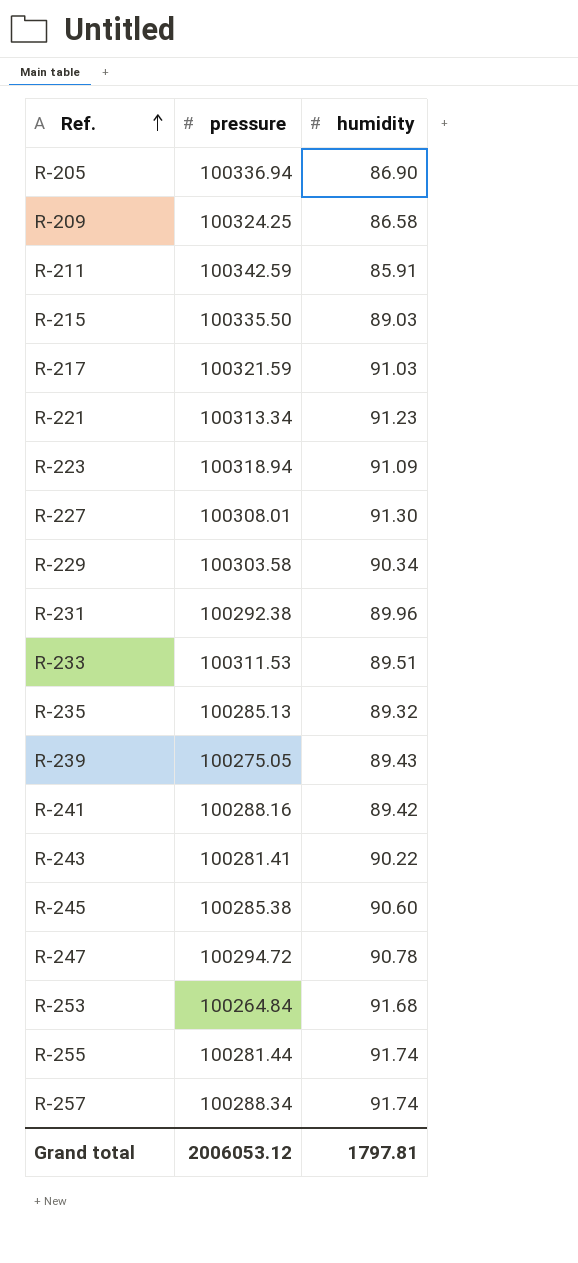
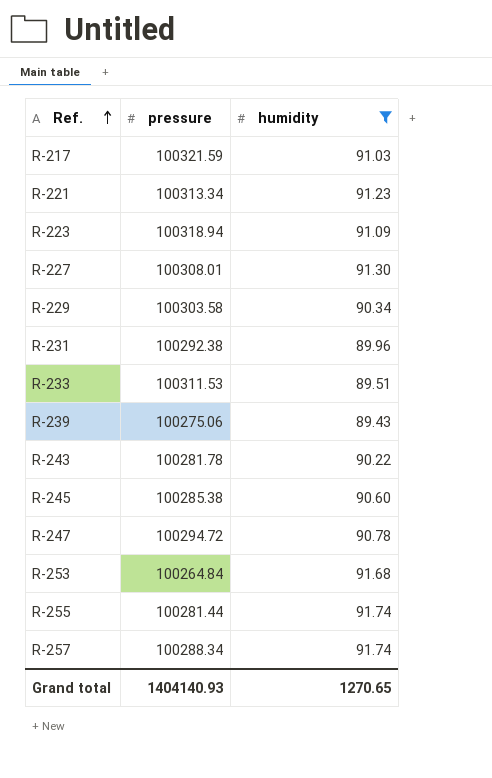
filter: none -> humidity >= 89.43
R-239 | pressure: 100275.05 -> 100275.06
R-243 | pressure: 100281.41 -> 100281.78
Grand total | pressure: 2006053.12 -> 1404140.93
Grand total | humidity: 1797.81 -> 1270.65

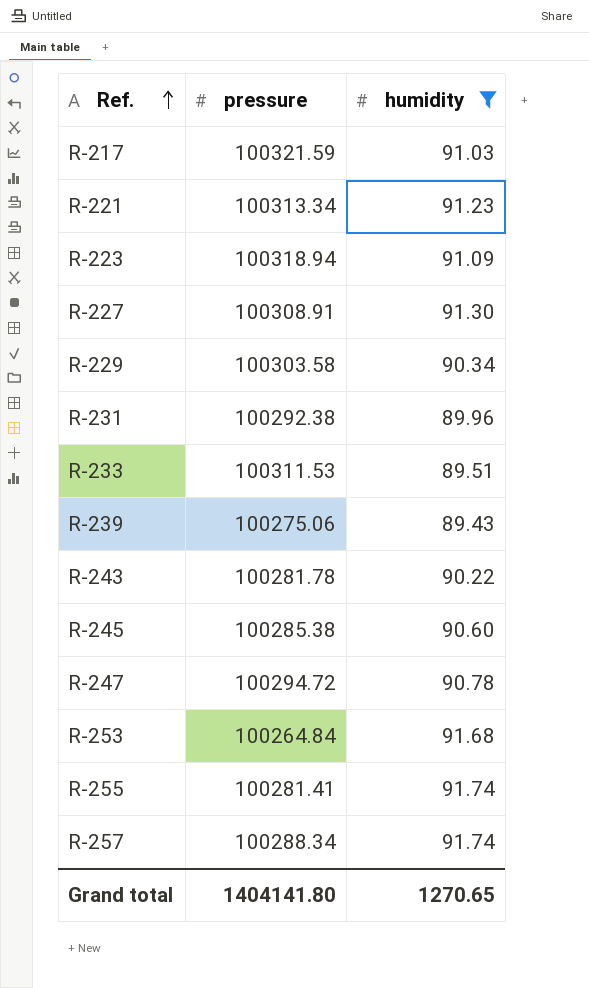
R-227 | pressure: 100308.01 -> 100308.91
R-255 | pressure: 100281.44 -> 100281.41
Grand total | pressure: 1404140.93 -> 1404141.80

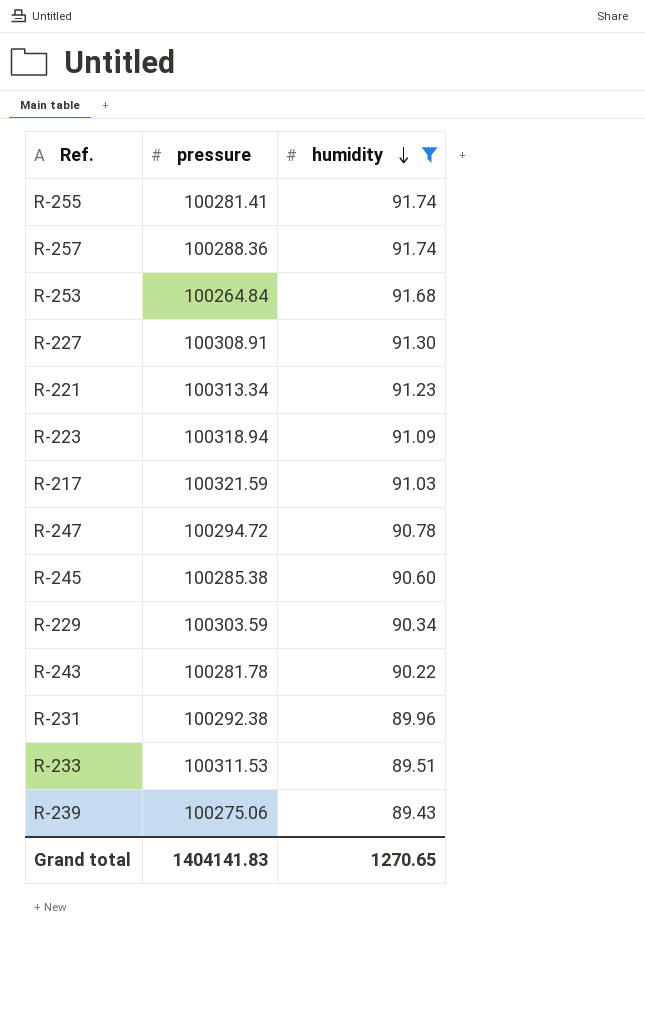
row order: Ref. ascending -> humidity descending
R-257 | pressure: 100288.34 -> 100288.36
R-229 | pressure: 100303.58 -> 100303.59
Grand total | pressure: 1404141.80 -> 1404141.83

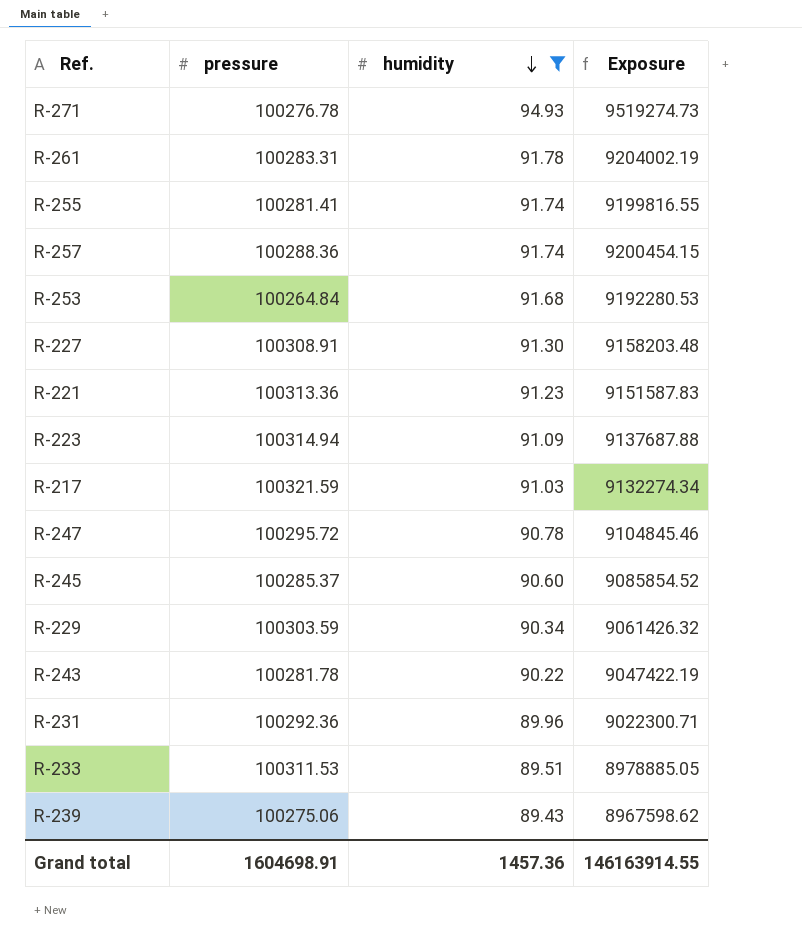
column Exposure | formula: none -> [pressure] * [humidity]
row R-271: none -> 100276.78 | 94.93 | 9519274.73
row R-261: none -> 100283.31 | 91.78 | 9204002.19
R-221 | pressure: 100313.34 -> 100313.36
R-223 | pressure: 100318.94 -> 100314.94
R-247 | pressure: 100294.72 -> 100295.72
R-245 | pressure: 100285.38 -> 100285.37
R-231 | pressure: 100292.38 -> 100292.36
Grand total | pressure: 1404141.83 -> 1604698.91
Grand total | humidity: 1270.65 -> 1457.36

